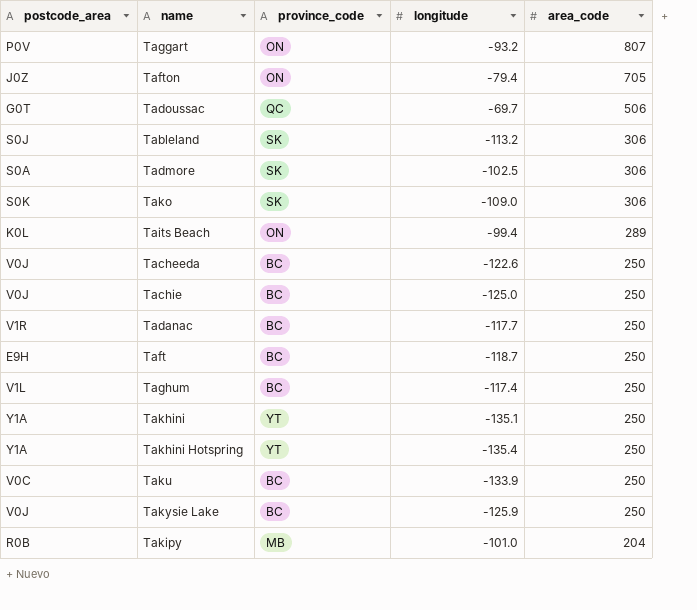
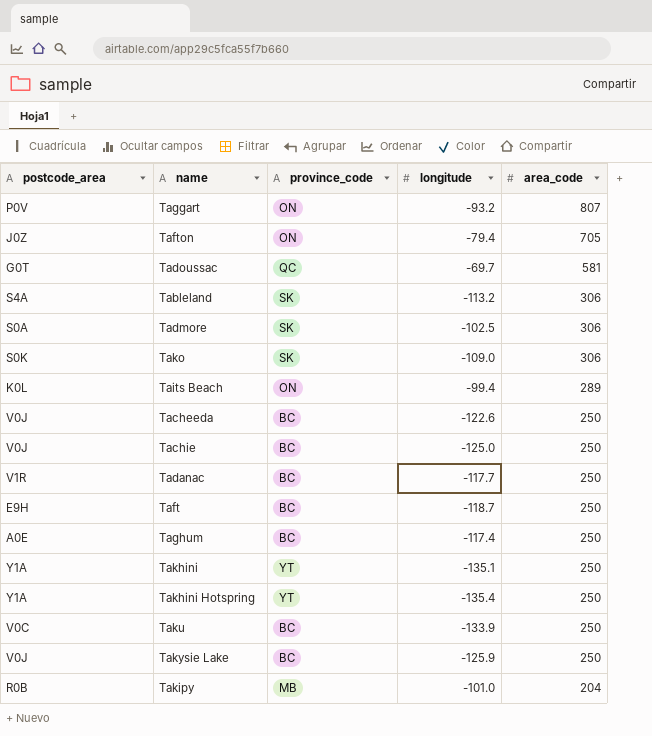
Tadoussac | area_code: 506 -> 581
Tableland | postcode_area: S0J -> S4A
Taghum | postcode_area: V1L -> A0E

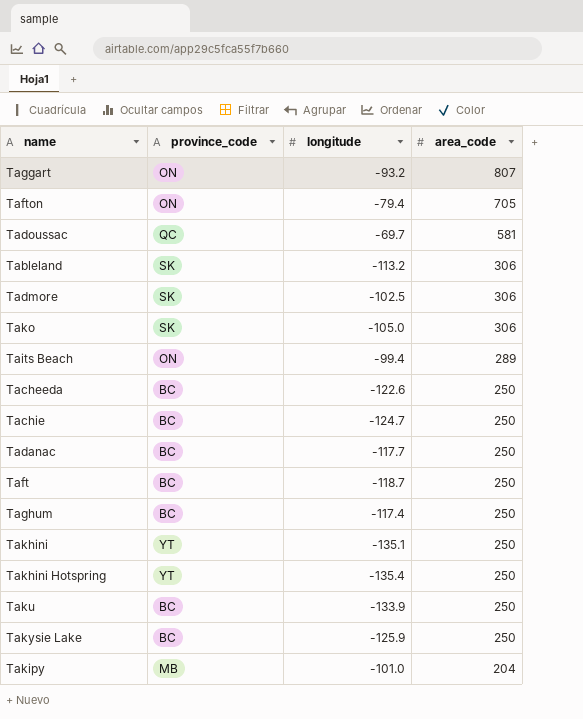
column postcode_area | position: 1 -> none
Tako | longitude: -109.0 -> -105.0
Tachie | longitude: -125.0 -> -124.7

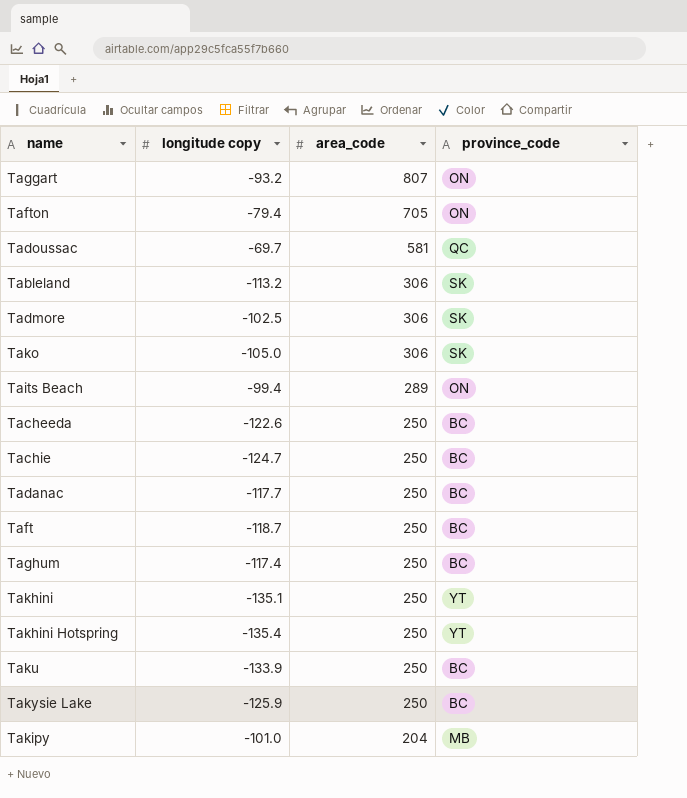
column name: longitude -> longitude copy
column province_code | position: 2 -> 4

